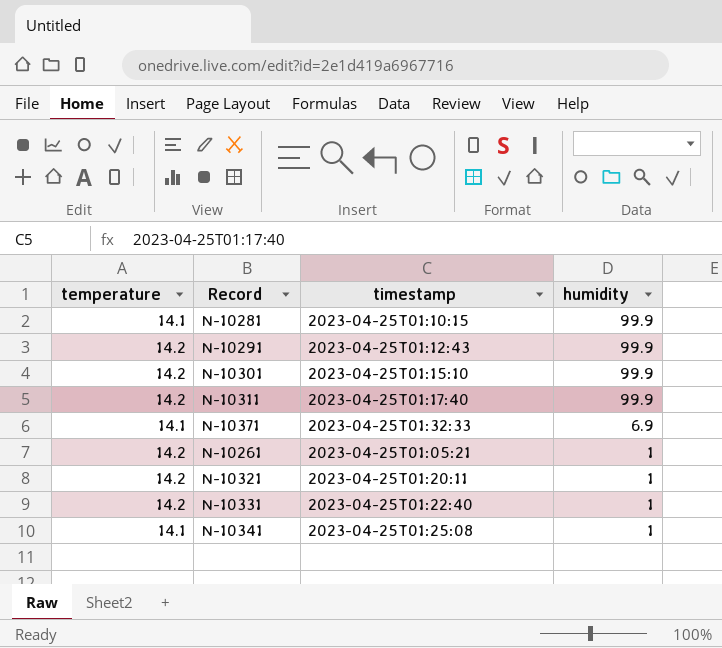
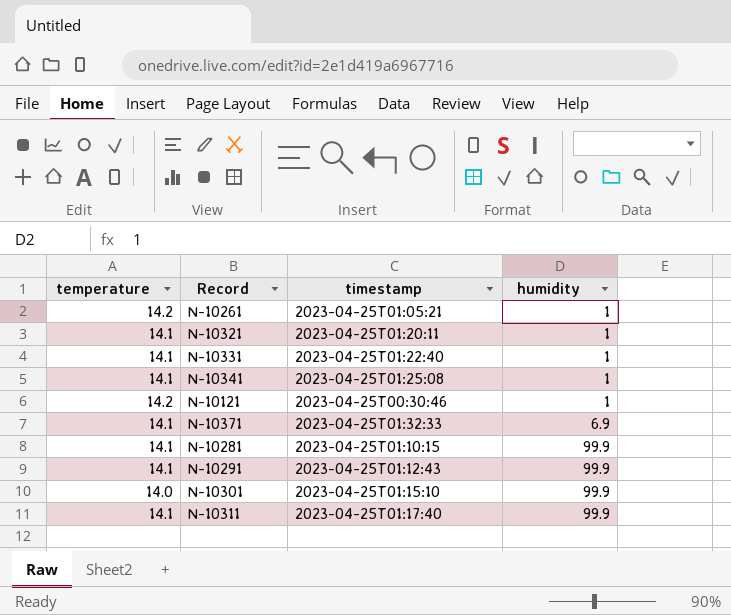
row order: humidity descending -> humidity ascending
N-10321 | temperature: 14.2 -> 14.1
N-10331 | temperature: 14.2 -> 14.1
row N-10121: none -> 14.2 | 2023-04-25T00:30:46 | 1
N-10291 | temperature: 14.2 -> 14.1
N-10301 | temperature: 14.2 -> 14.0
N-10311 | temperature: 14.2 -> 14.1

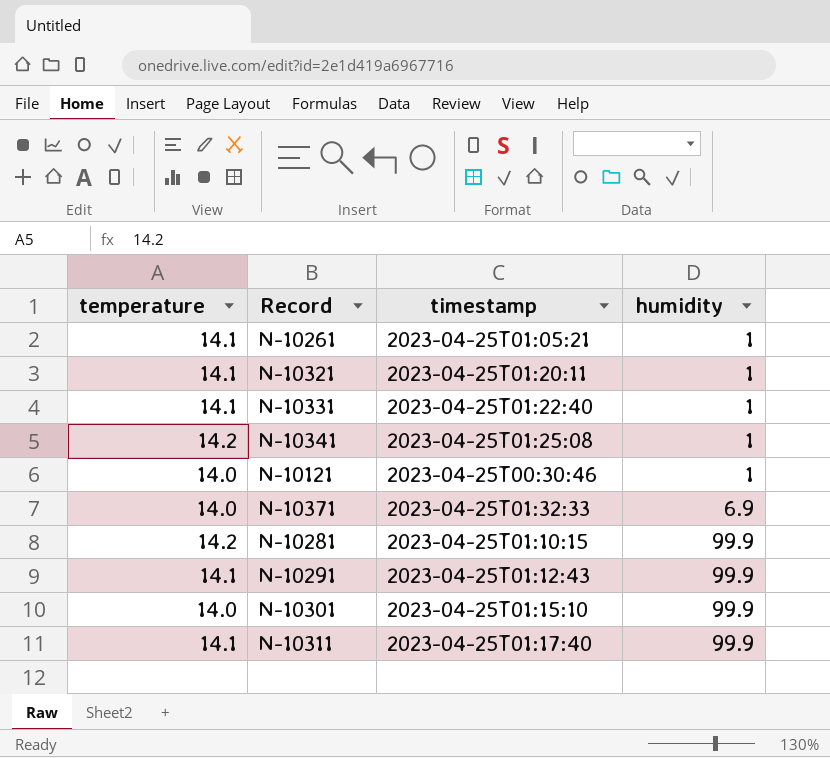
N-10261 | temperature: 14.2 -> 14.1
N-10341 | temperature: 14.1 -> 14.2
N-10121 | temperature: 14.2 -> 14.0
N-10371 | temperature: 14.1 -> 14.0
N-10281 | temperature: 14.1 -> 14.2

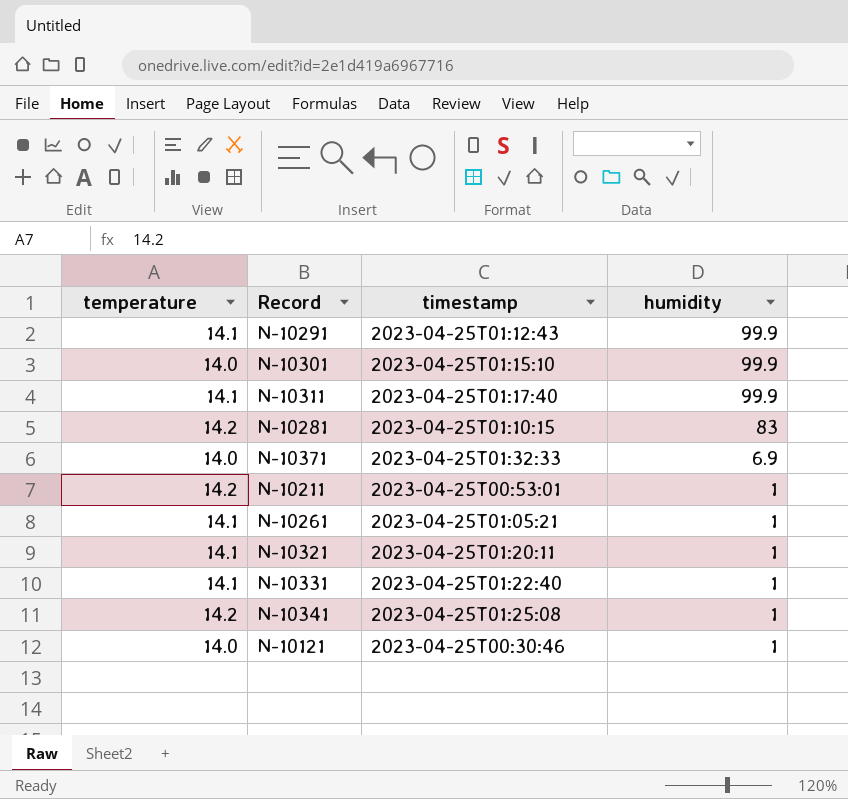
row order: humidity ascending -> humidity descending
N-10281 | humidity: 99.9 -> 83
row N-10211: none -> 14.2 | 2023-04-25T00:53:01 | 1

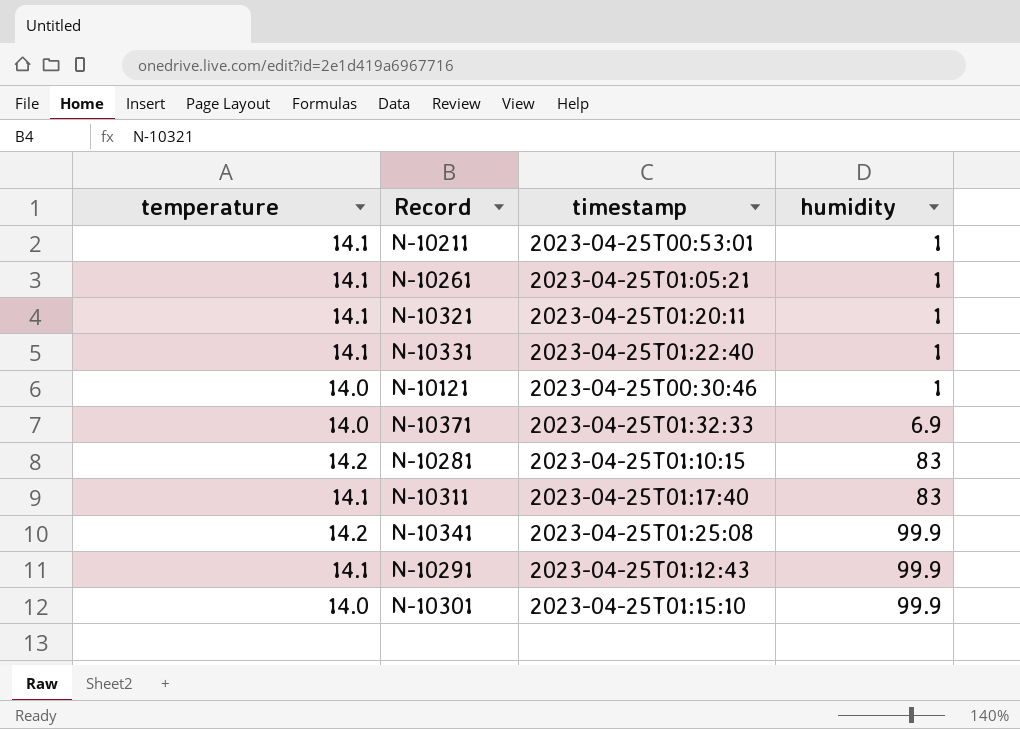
row order: humidity descending -> humidity ascending
N-10211 | temperature: 14.2 -> 14.1
N-10311 | humidity: 99.9 -> 83
N-10341 | humidity: 1 -> 99.9

